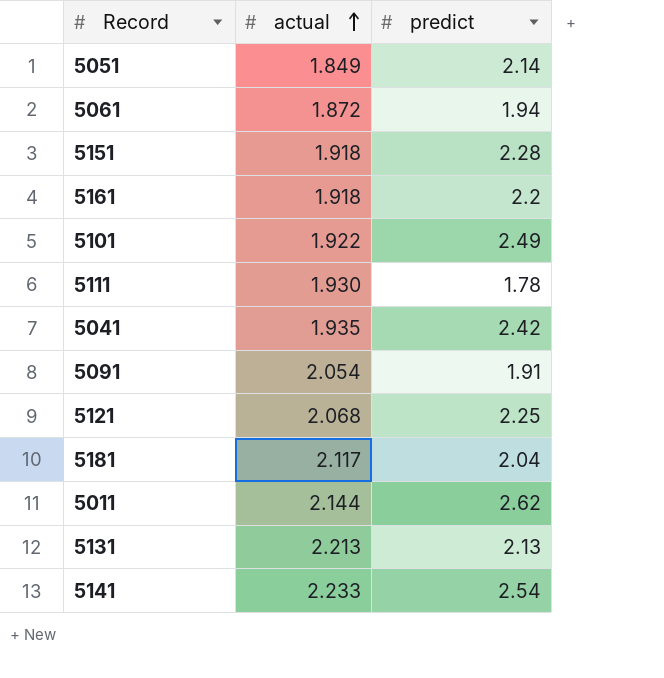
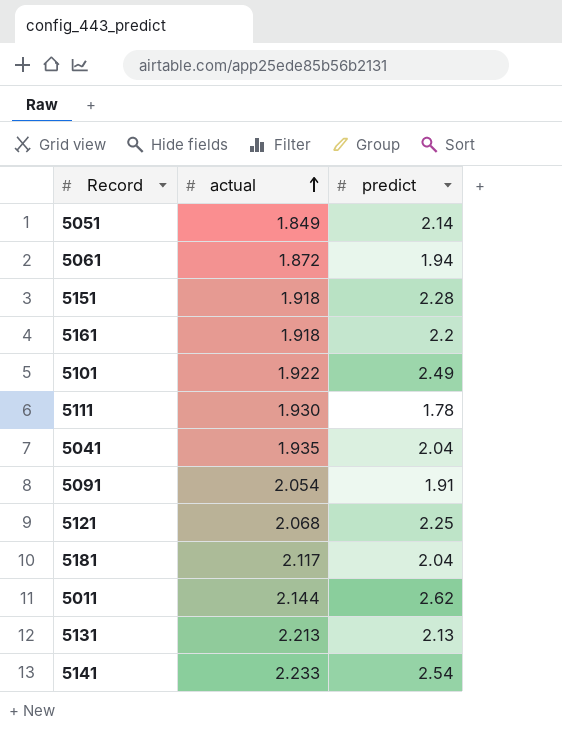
5041 | predict: 2.42 -> 2.04

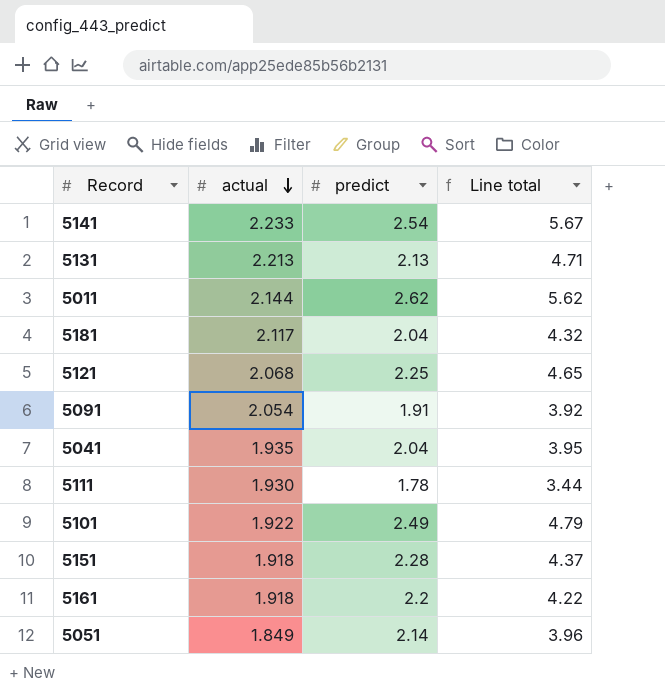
row order: actual ascending -> actual descending
column Line total | formula: none -> [actual] * [predict]
row 5061: 1.872 | 1.94 -> none

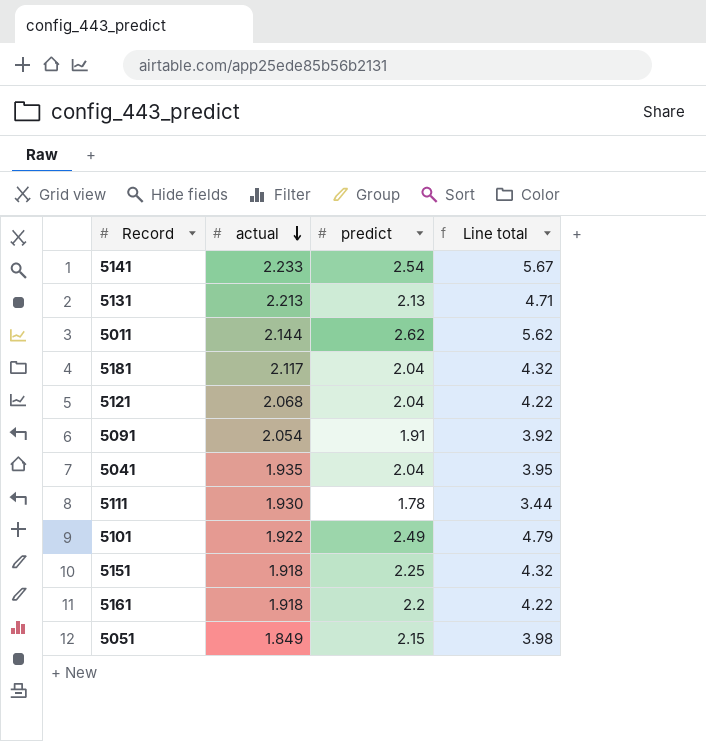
5121 | predict: 2.25 -> 2.04
5121 | Line total: 4.65 -> 4.22
5151 | predict: 2.28 -> 2.25
5151 | Line total: 4.37 -> 4.32
5051 | predict: 2.14 -> 2.15
5051 | Line total: 3.96 -> 3.98

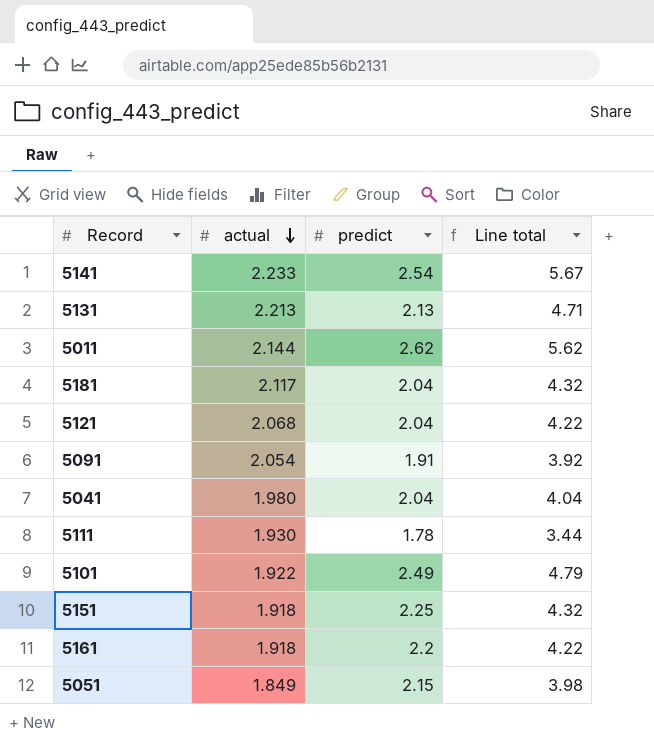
5041 | actual: 1.935 -> 1.980
5041 | Line total: 3.95 -> 4.04

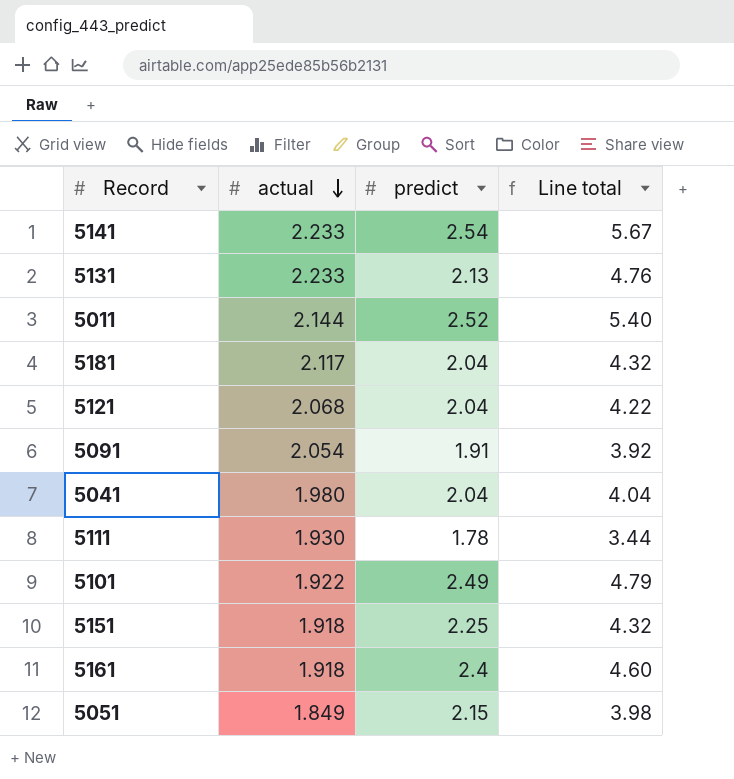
5131 | actual: 2.213 -> 2.233
5131 | Line total: 4.71 -> 4.76
5011 | predict: 2.62 -> 2.52
5011 | Line total: 5.62 -> 5.40
5161 | predict: 2.2 -> 2.4
5161 | Line total: 4.22 -> 4.60

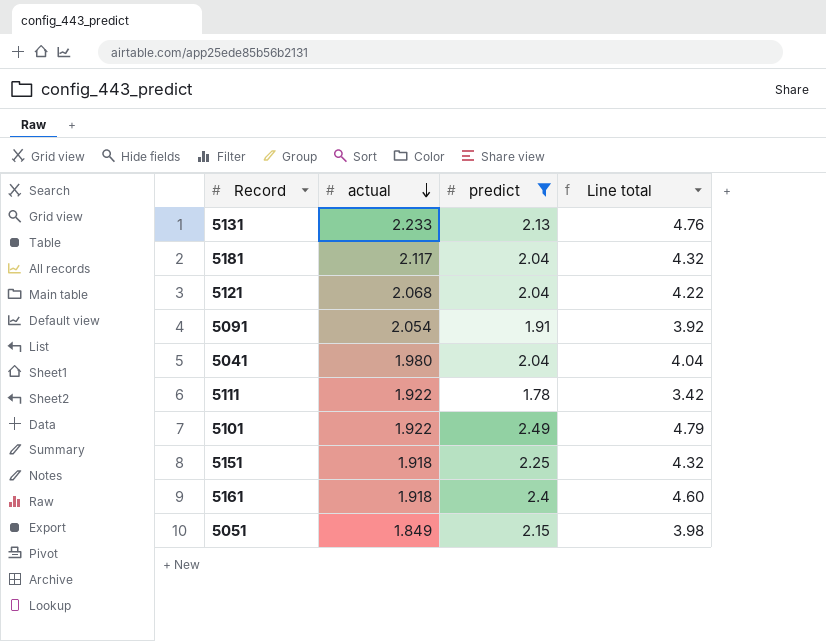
filter: none -> predict <= 2.49
5111 | actual: 1.930 -> 1.922
5111 | Line total: 3.44 -> 3.42

